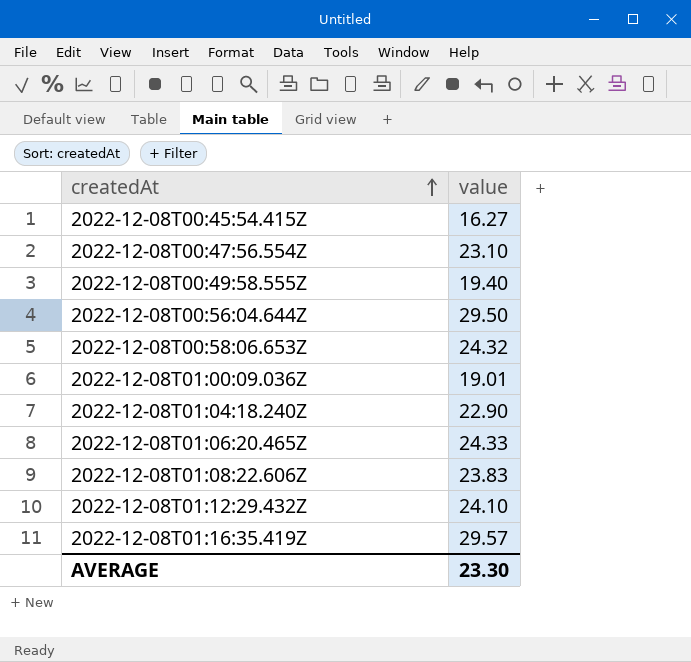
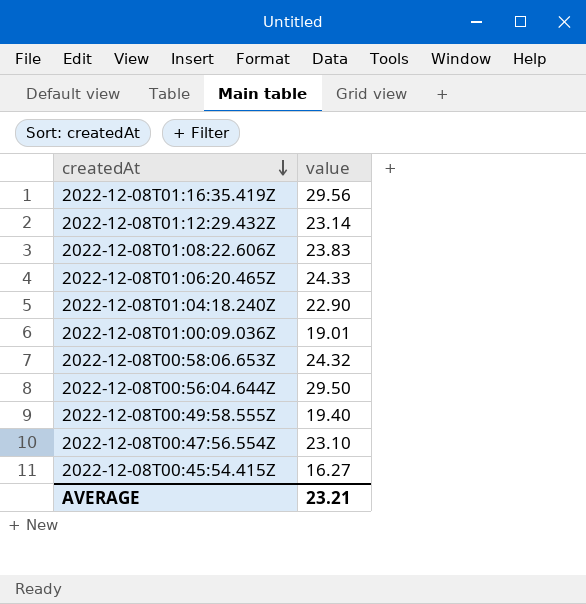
row order: createdAt ascending -> createdAt descending
2022-12-08T01:16:35.419Z | value: 29.57 -> 29.56
2022-12-08T01:12:29.432Z | value: 24.10 -> 23.14
AVERAGE | value: 23.30 -> 23.21

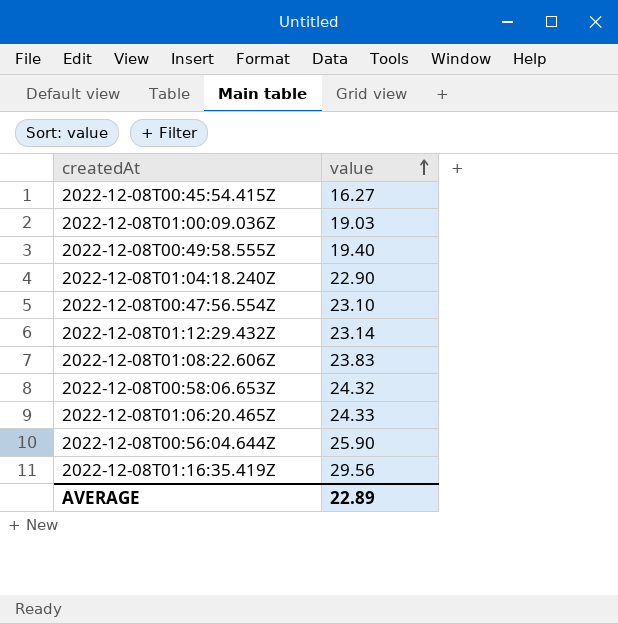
row order: createdAt descending -> value ascending
2022-12-08T01:00:09.036Z | value: 19.01 -> 19.03
2022-12-08T00:56:04.644Z | value: 29.50 -> 25.90
AVERAGE | value: 23.21 -> 22.89

